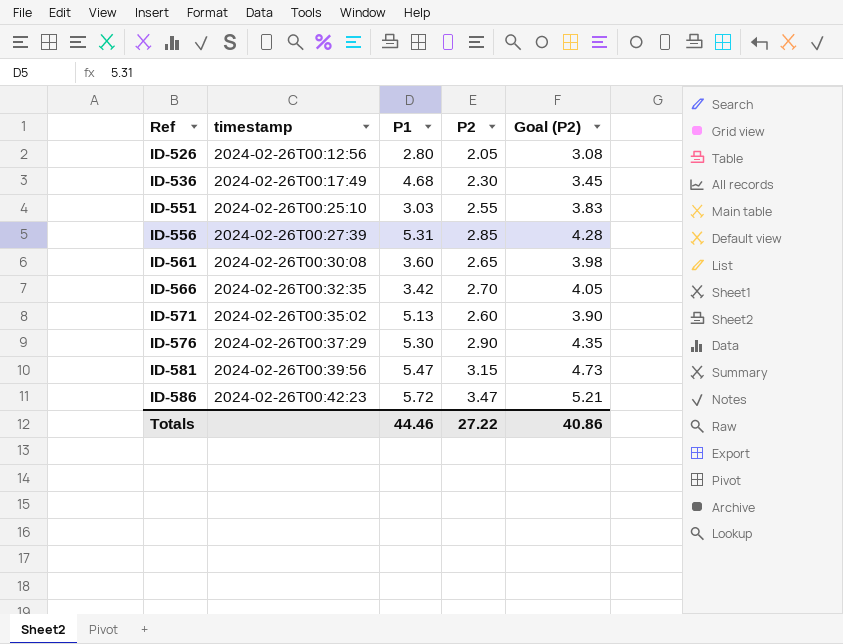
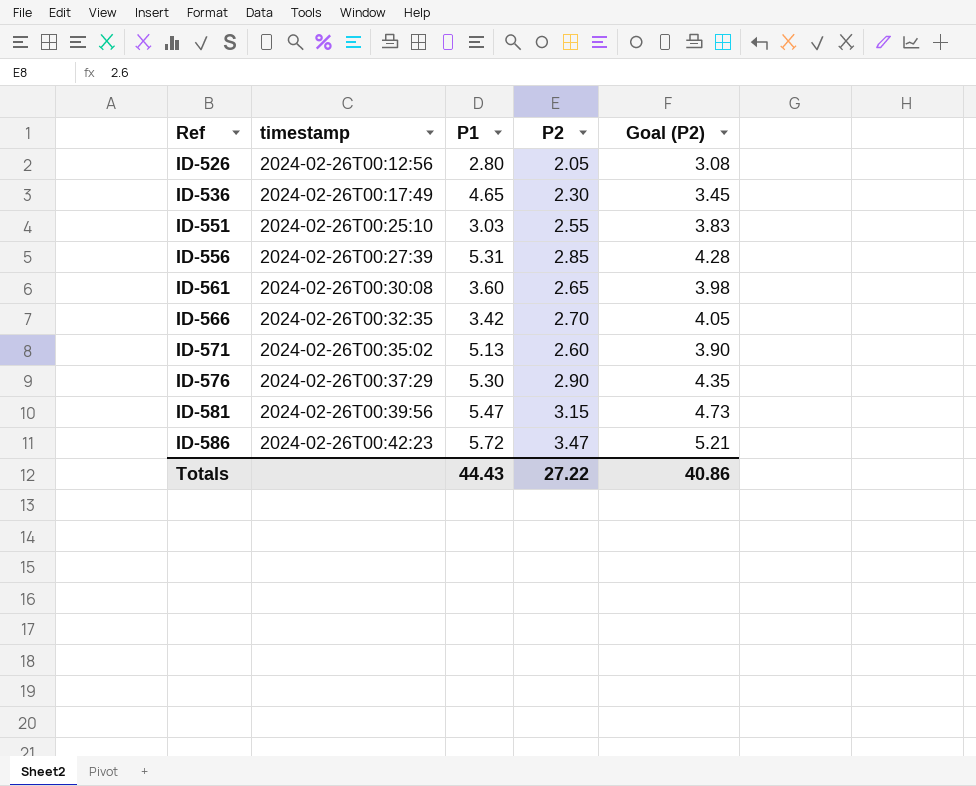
ID-536 | P1: 4.68 -> 4.65
Totals | P1: 44.46 -> 44.43

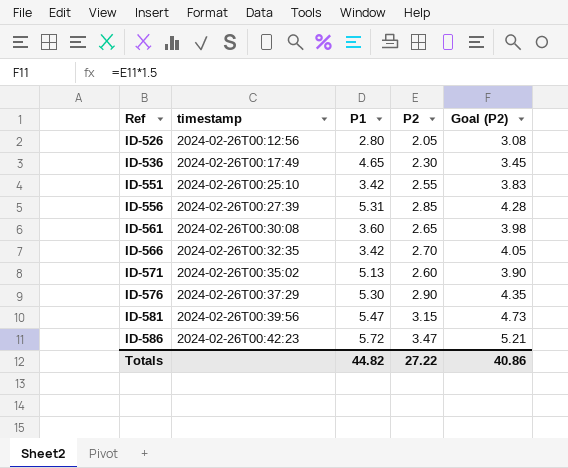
ID-551 | P1: 3.03 -> 3.42
Totals | P1: 44.43 -> 44.82

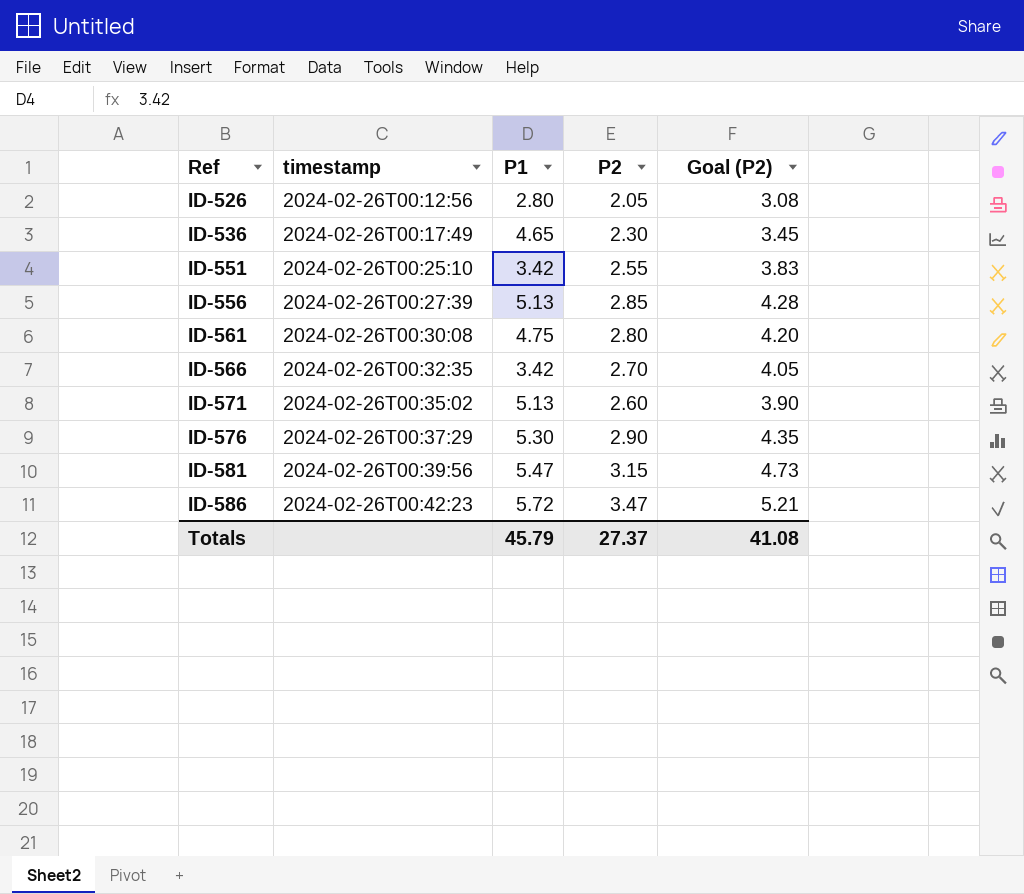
ID-556 | P1: 5.31 -> 5.13
ID-561 | P1: 3.60 -> 4.75
ID-561 | P2: 2.65 -> 2.80
ID-561 | Goal (P2): 3.98 -> 4.20
Totals | P1: 44.82 -> 45.79
Totals | P2: 27.22 -> 27.37
Totals | Goal (P2): 40.86 -> 41.08

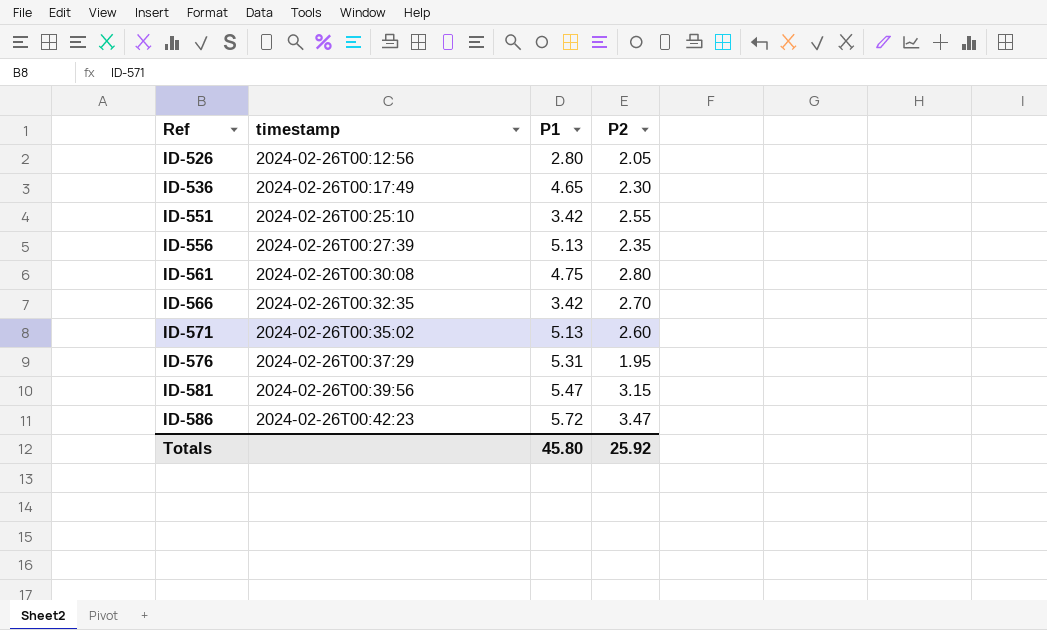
column Goal (P2) | formula: [P2] * 1.5 -> none
ID-556 | P2: 2.85 -> 2.35
ID-576 | P1: 5.30 -> 5.31
ID-576 | P2: 2.90 -> 1.95
Totals | P1: 45.79 -> 45.80
Totals | P2: 27.37 -> 25.92

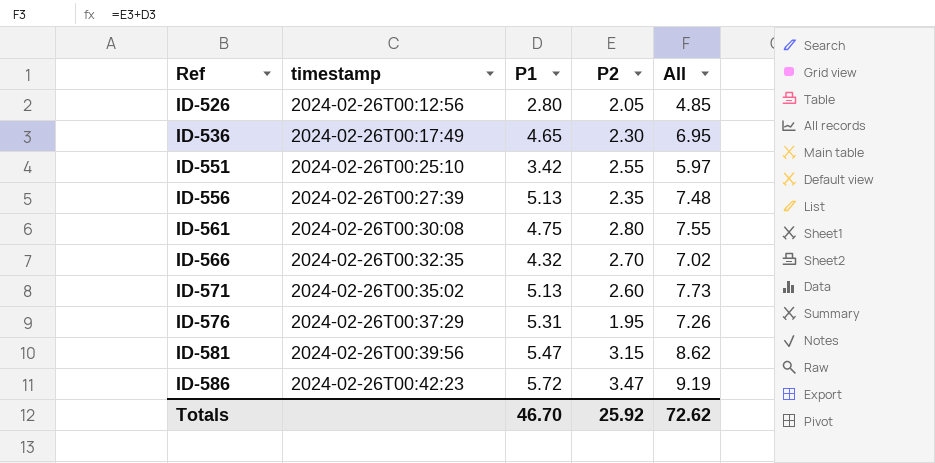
column All | formula: none -> [P1] + [P2]
ID-566 | P1: 3.42 -> 4.32
Totals | P1: 45.80 -> 46.70

